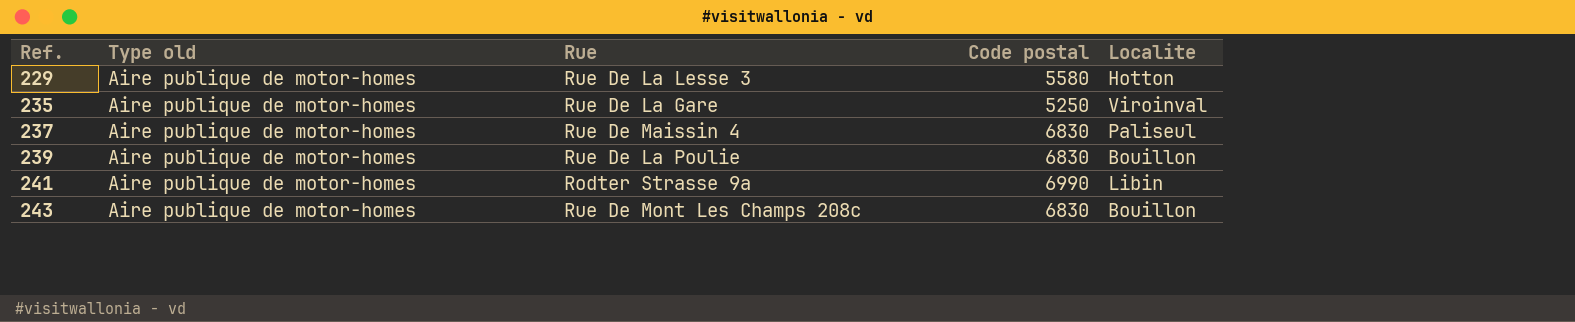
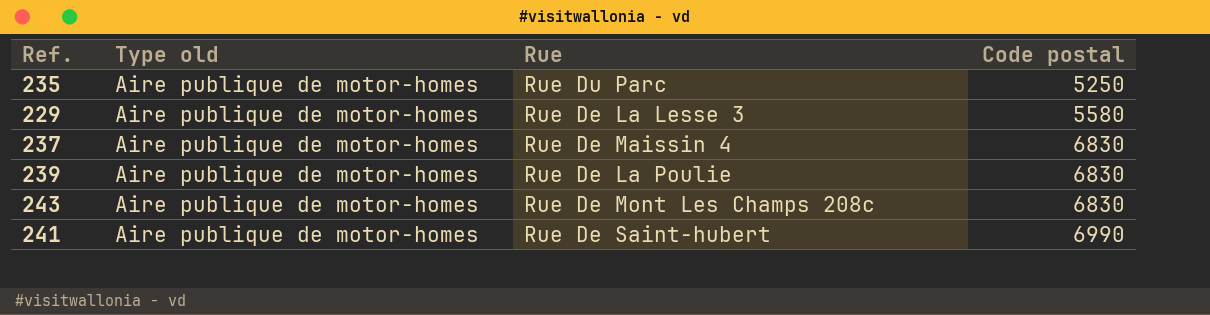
row order: Ref. ascending -> Code postal ascending
column Localite | position: 5 -> none
235 | Rue: Rue De La Gare -> Rue Du Parc
241 | Rue: Rodter Strasse 9a -> Rue De Saint-hubert

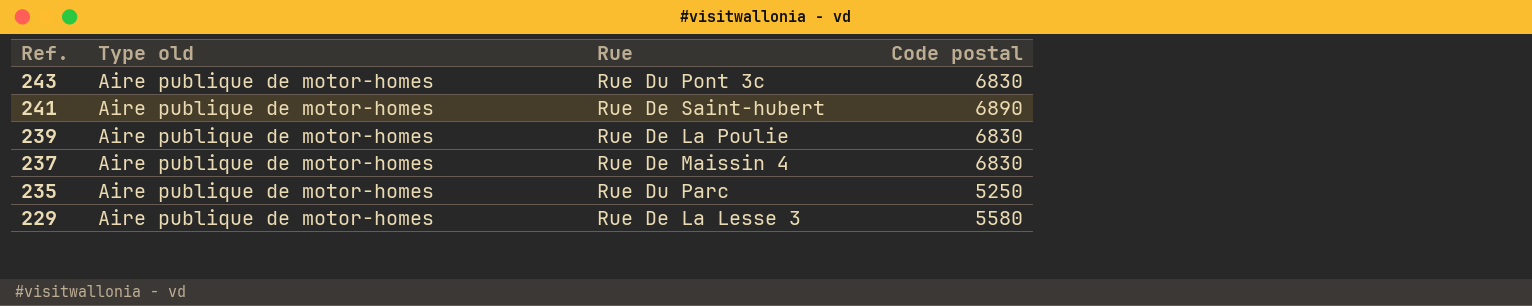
row order: Code postal ascending -> Ref. descending
243 | Rue: Rue De Mont Les Champs 208c -> Rue Du Pont 3c
241 | Code postal: 6990 -> 6890

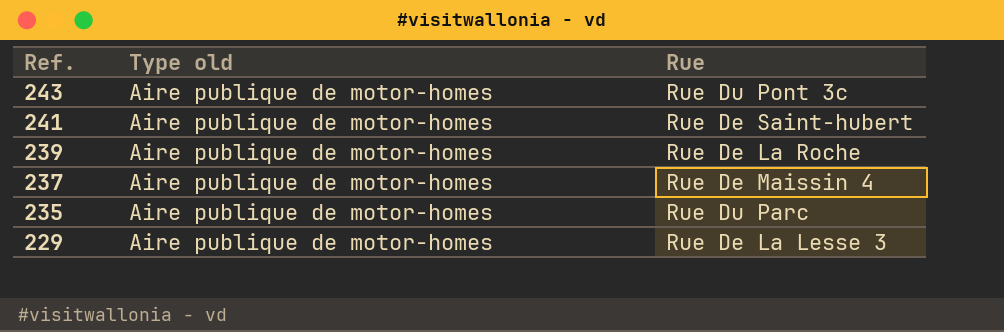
column Code postal | position: 4 -> none
239 | Rue: Rue De La Poulie -> Rue De La Roche

